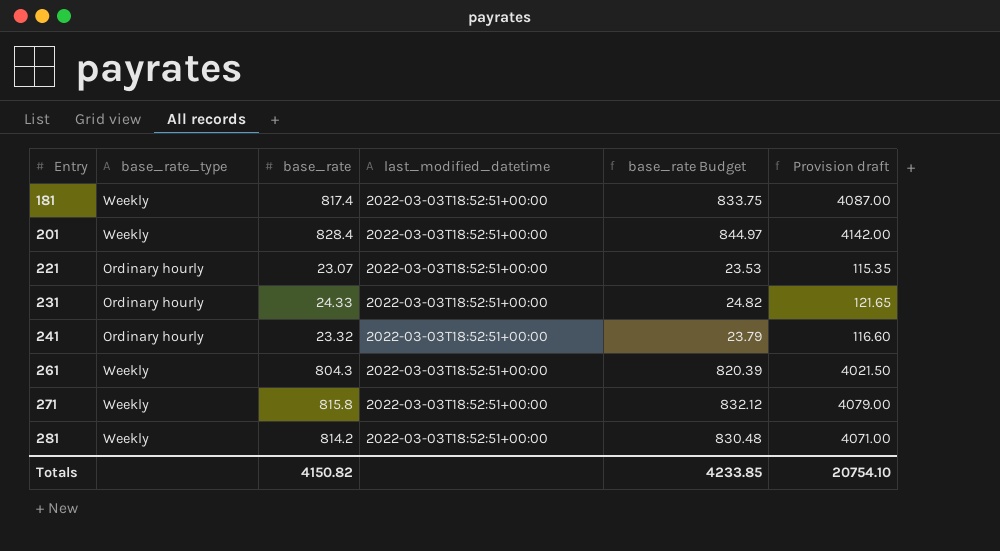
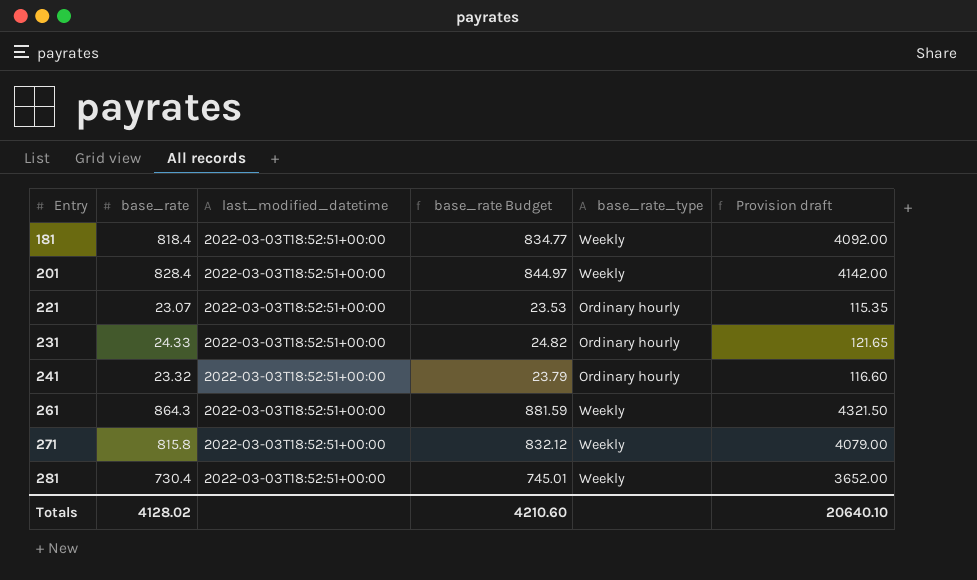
column base_rate_type | position: 2 -> 5
181 | base_rate: 817.4 -> 818.4
181 | base_rate Budget: 833.75 -> 834.77
181 | Provision draft: 4087.00 -> 4092.00
261 | base_rate: 804.3 -> 864.3
261 | base_rate Budget: 820.39 -> 881.59
261 | Provision draft: 4021.50 -> 4321.50
281 | base_rate: 814.2 -> 730.4
281 | base_rate Budget: 830.48 -> 745.01
281 | Provision draft: 4071.00 -> 3652.00
Totals | base_rate: 4150.82 -> 4128.02
Totals | base_rate Budget: 4233.85 -> 4210.60
Totals | Provision draft: 20754.10 -> 20640.10

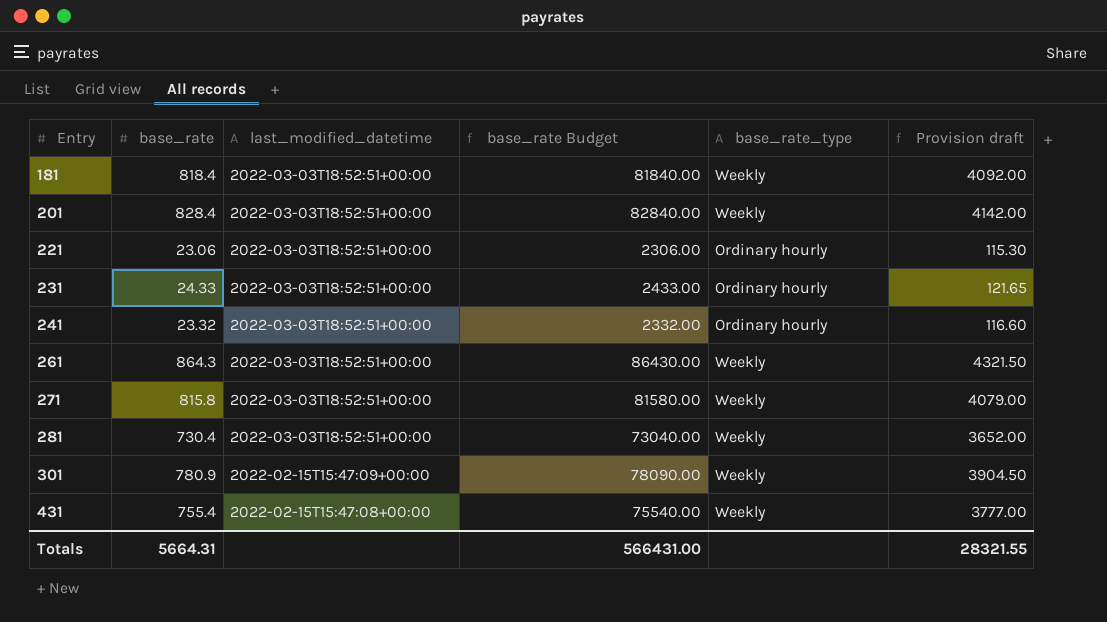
column base_rate Budget | formula: [base_rate] * 1.02 -> [base_rate] * 100
221 | base_rate: 23.07 -> 23.06
221 | Provision draft: 115.35 -> 115.30
row 301: none -> 780.9 | 2022-02-15T15:47:09+00:00 | 78090.00 | Weekly | 3904.50
row 431: none -> 755.4 | 2022-02-15T15:47:08+00:00 | 75540.00 | Weekly | 3777.00
Totals | base_rate: 4128.02 -> 5664.31
Totals | base_rate Budget: 4210.60 -> 566431.00
Totals | Provision draft: 20640.10 -> 28321.55

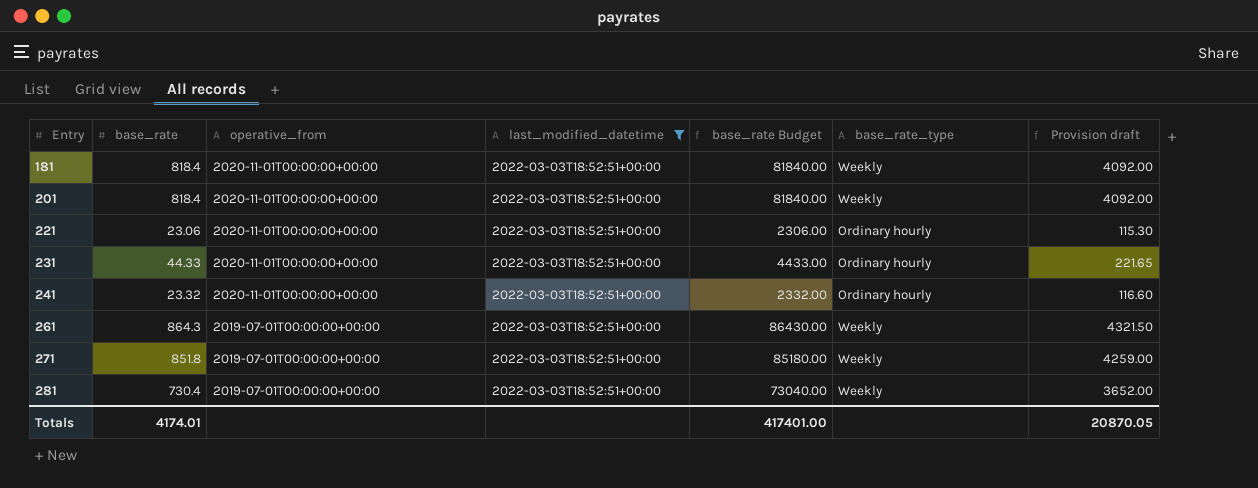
filter: none -> last_modified_datetime = 2022-03-03T18:52:51+00:00
column operative_from | position: none -> 3
201 | base_rate: 828.4 -> 818.4
201 | base_rate Budget: 82840.00 -> 81840.00
201 | Provision draft: 4142.00 -> 4092.00
231 | base_rate: 24.33 -> 44.33
231 | base_rate Budget: 2433.00 -> 4433.00
231 | Provision draft: 121.65 -> 221.65
271 | base_rate: 815.8 -> 851.8
271 | base_rate Budget: 81580.00 -> 85180.00
271 | Provision draft: 4079.00 -> 4259.00
Totals | base_rate: 5664.31 -> 4174.01
Totals | base_rate Budget: 566431.00 -> 417401.00
Totals | Provision draft: 28321.55 -> 20870.05

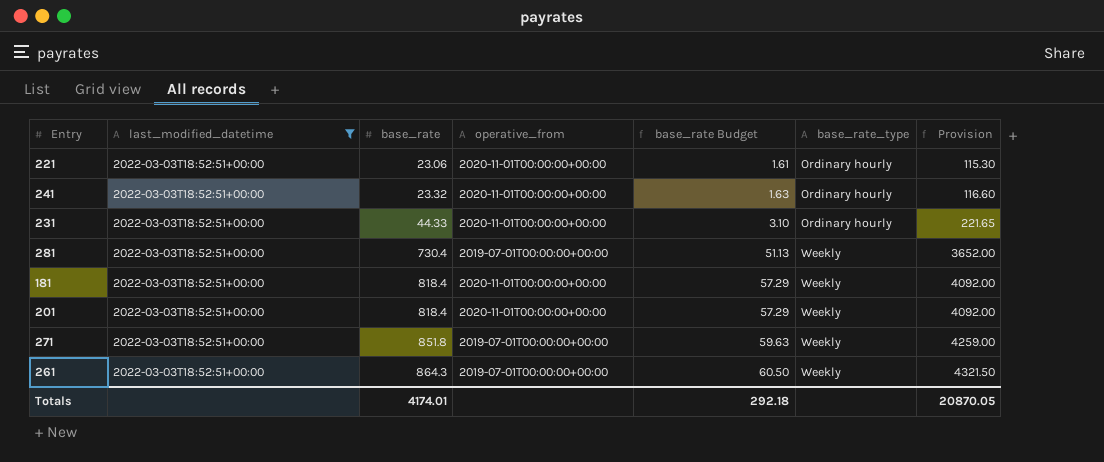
row order: Entry ascending -> base_rate ascending
column last_modified_datetime | position: 4 -> 2
column base_rate Budget | formula: [base_rate] * 100 -> [base_rate] * 0.07
column name: Provision draft -> Provision
Totals | base_rate Budget: 417401.00 -> 292.18

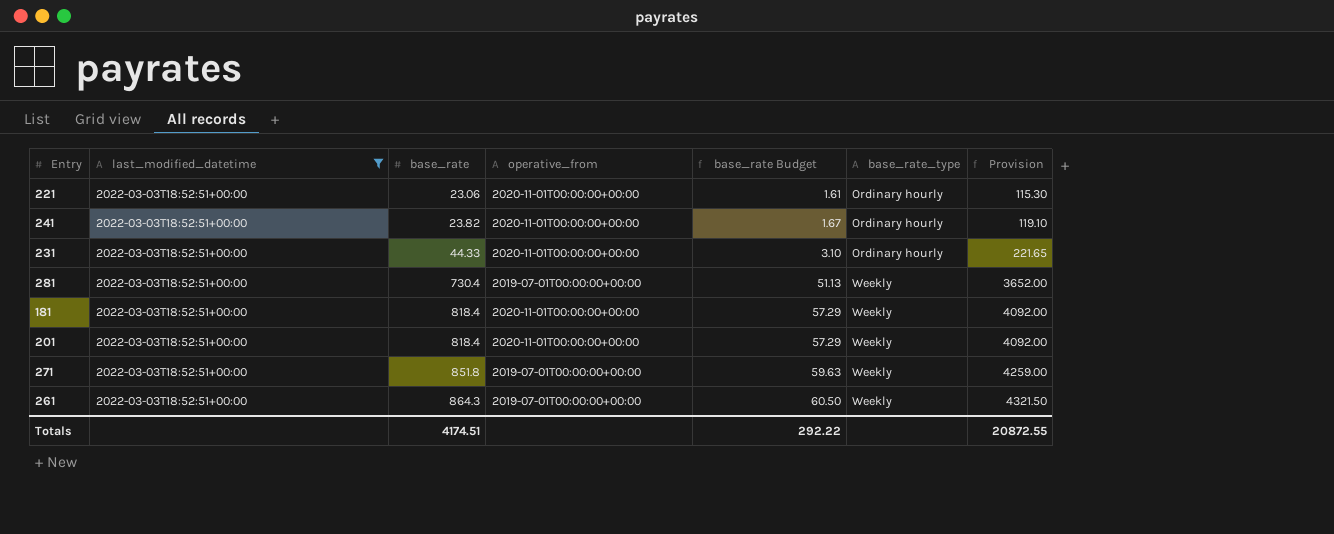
241 | base_rate: 23.32 -> 23.82
241 | base_rate Budget: 1.63 -> 1.67
241 | Provision: 116.60 -> 119.10
Totals | base_rate: 4174.01 -> 4174.51
Totals | base_rate Budget: 292.18 -> 292.22
Totals | Provision: 20870.05 -> 20872.55

